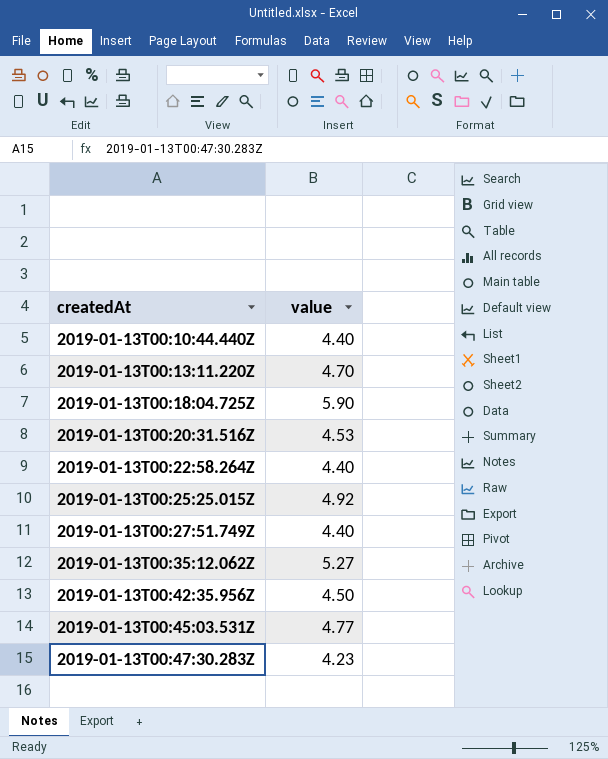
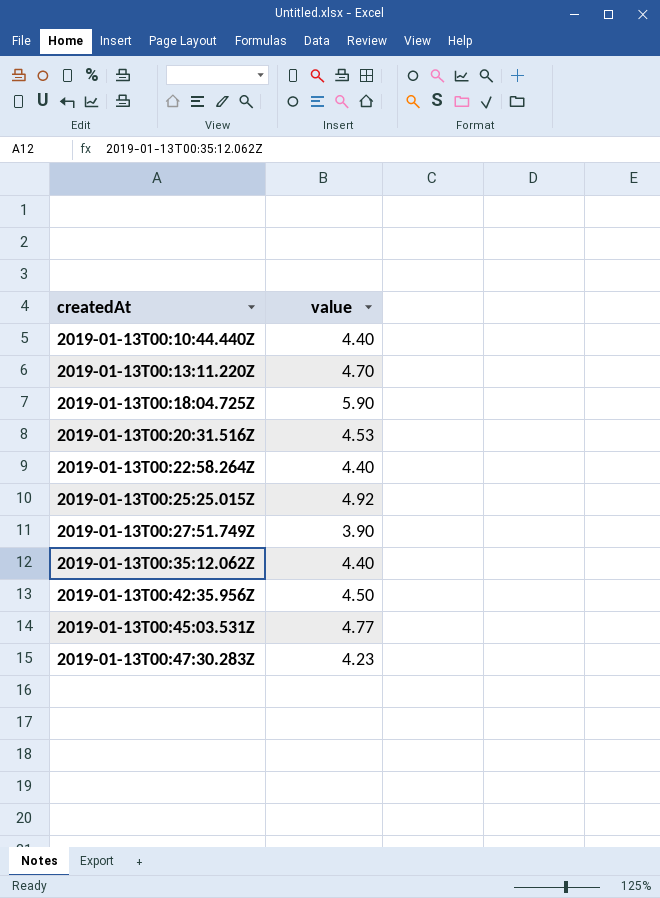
2019-01-13T00:27:51.749Z | value: 4.40 -> 3.90
2019-01-13T00:35:12.062Z | value: 5.27 -> 4.40

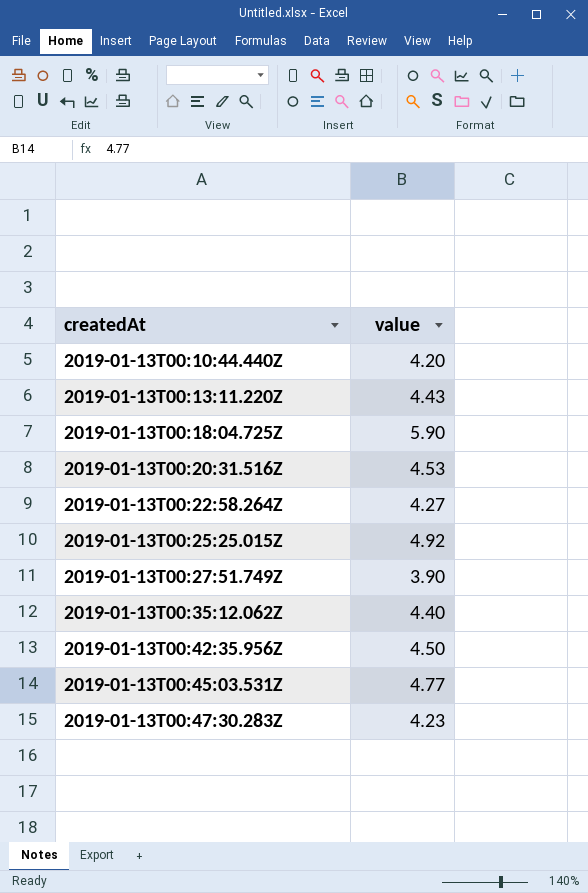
2019-01-13T00:10:44.440Z | value: 4.40 -> 4.20
2019-01-13T00:13:11.220Z | value: 4.70 -> 4.43
2019-01-13T00:22:58.264Z | value: 4.40 -> 4.27

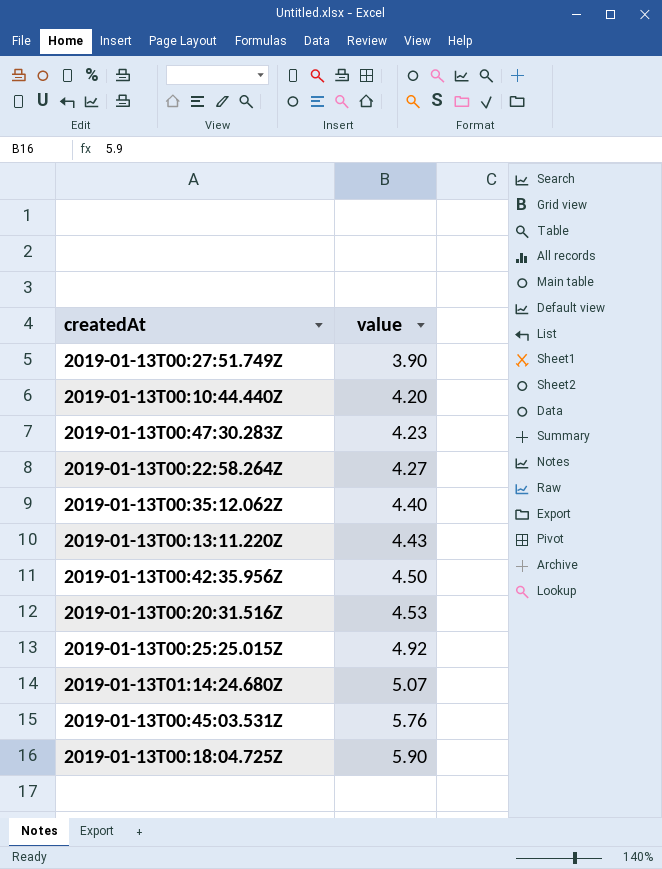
row order: createdAt ascending -> value ascending
row 2019-01-13T01:14:24.680Z: none -> 5.07
2019-01-13T00:45:03.531Z | value: 4.77 -> 5.76

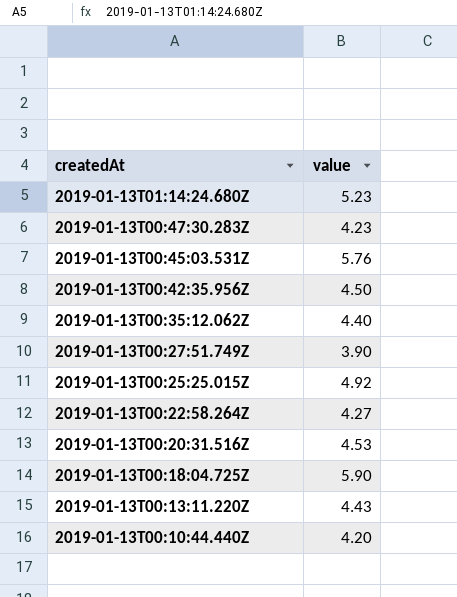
row order: value ascending -> createdAt descending
2019-01-13T01:14:24.680Z | value: 5.07 -> 5.23

